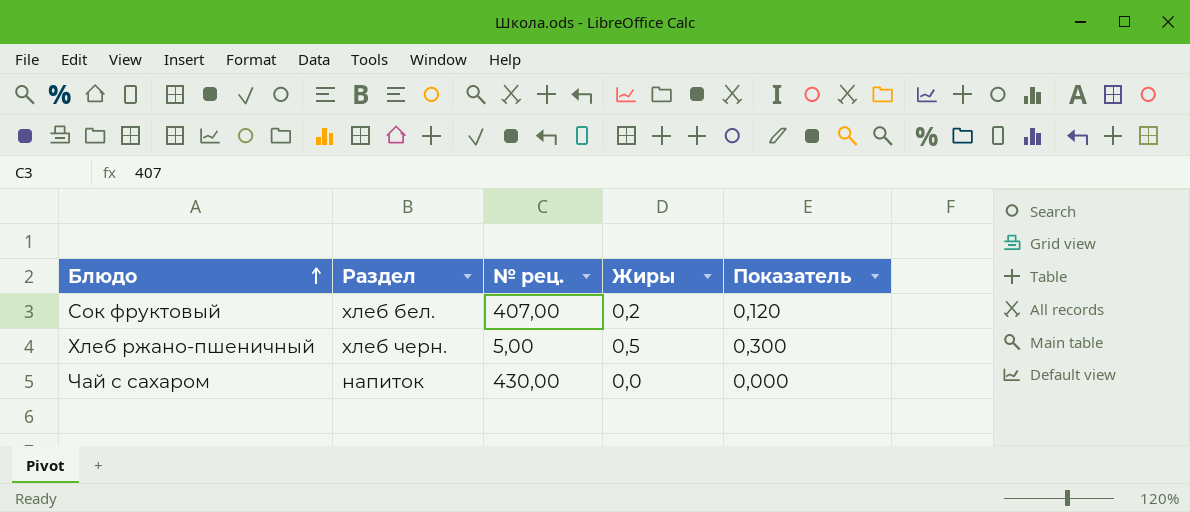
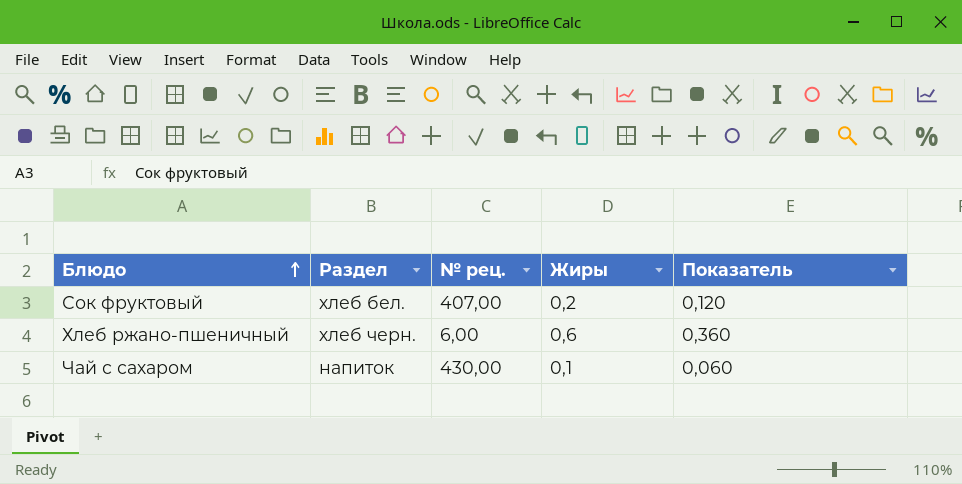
Хлеб ржано-пшеничный | № рец.: 5,00 -> 6,00
Хлеб ржано-пшеничный | Жиры: 0,5 -> 0,6
Хлеб ржано-пшеничный | Показатель: 0,300 -> 0,360
Чай с сахаром | Жиры: 0,0 -> 0,1
Чай с сахаром | Показатель: 0,000 -> 0,060

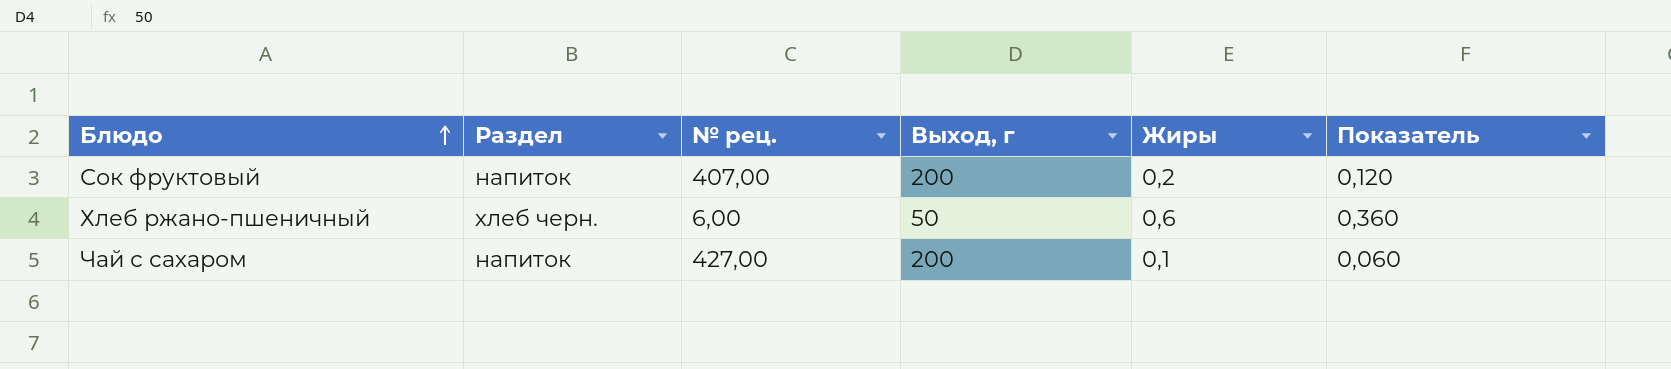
column Выход, г | position: none -> 4
Сок фруктовый | Раздел: хлеб бел. -> напиток
Чай с сахаром | № рец.: 430,00 -> 427,00

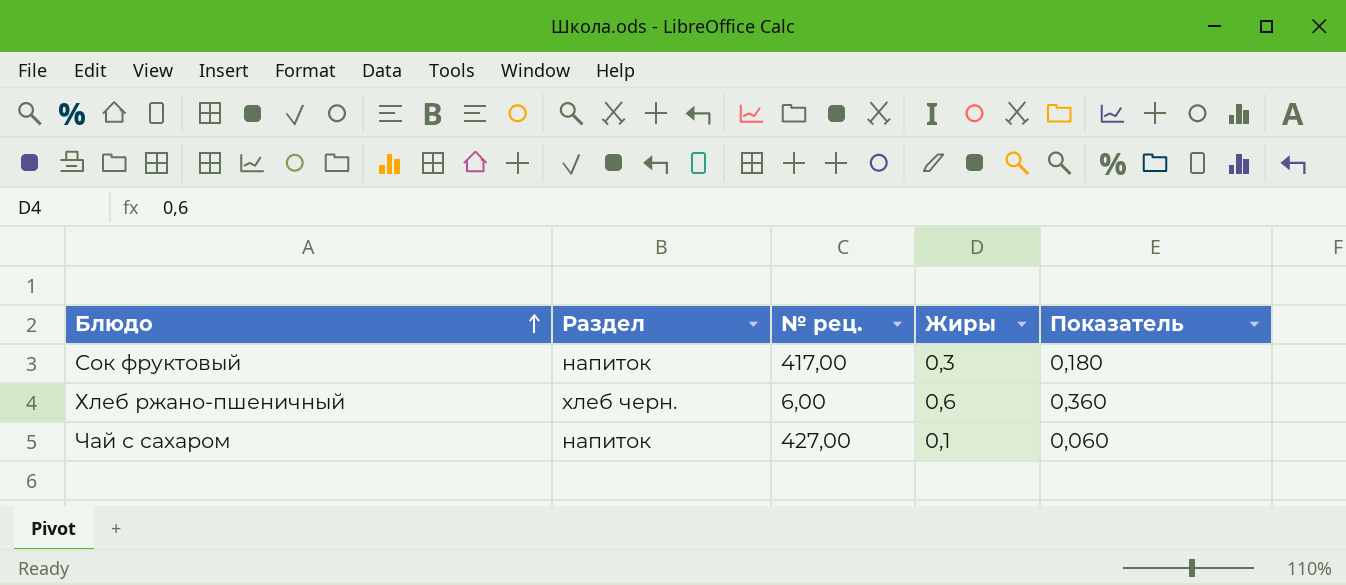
column Выход, г | position: 4 -> none
Сок фруктовый | № рец.: 407,00 -> 417,00
Сок фруктовый | Жиры: 0,2 -> 0,3
Сок фруктовый | Показатель: 0,120 -> 0,180

